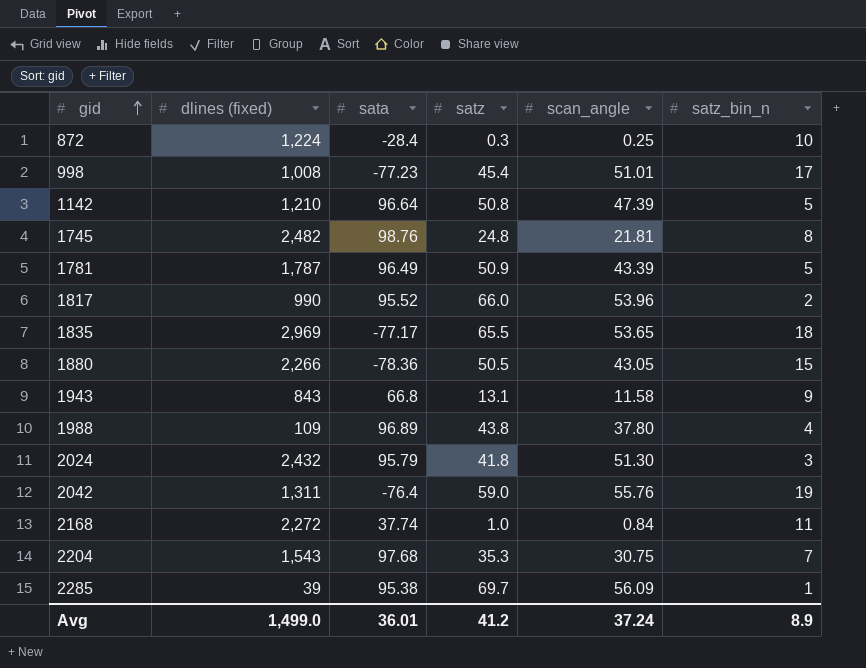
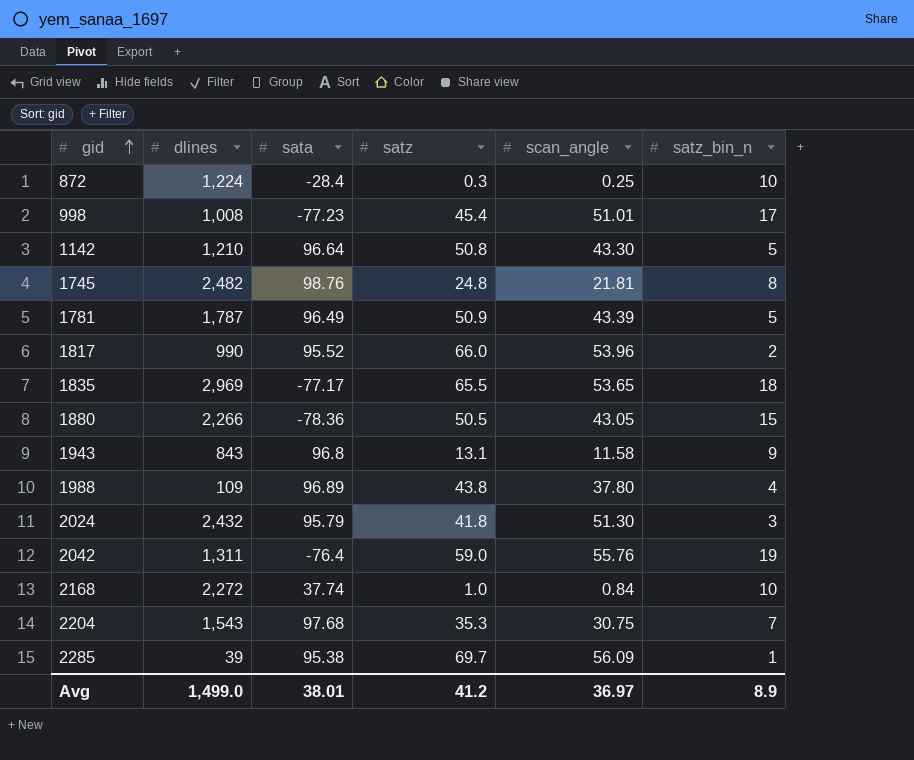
column name: dlines (fixed) -> dlines
1142 | scan_angle: 47.39 -> 43.30
1943 | sata: 66.8 -> 96.8
2168 | satz_bin_n: 11 -> 10
Avg | sata: 36.01 -> 38.01
Avg | scan_angle: 37.24 -> 36.97

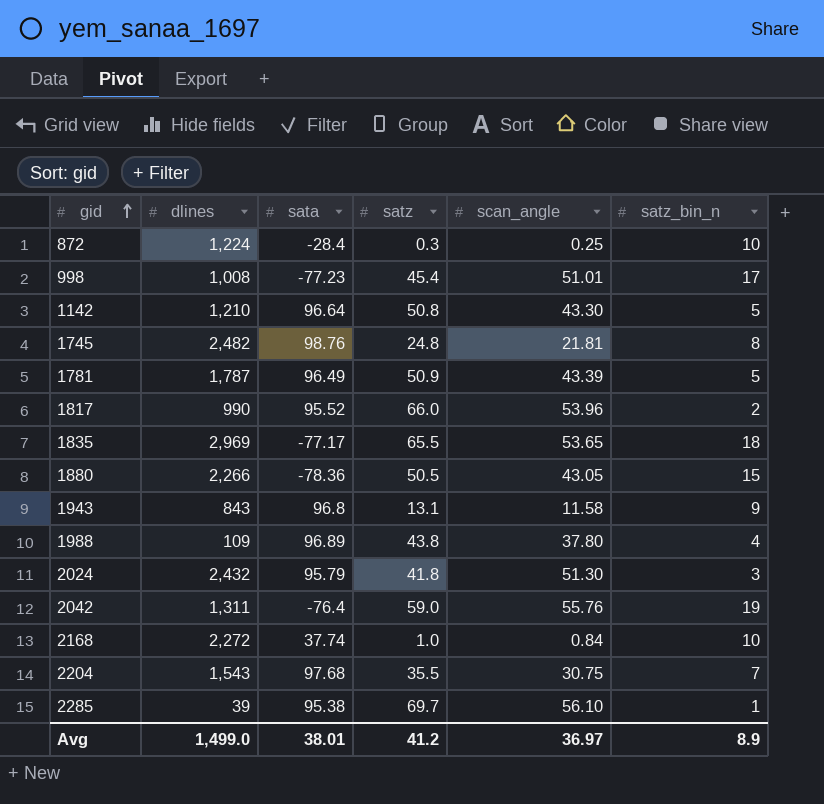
2204 | satz: 35.3 -> 35.5
2285 | scan_angle: 56.09 -> 56.10

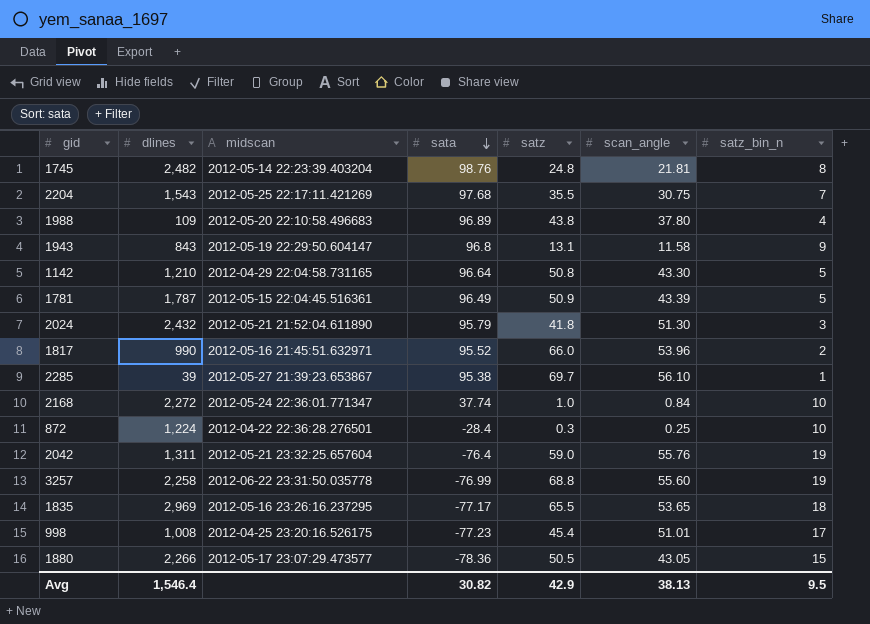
row order: gid ascending -> sata descending
column midscan | position: none -> 3
row 3257: none -> 2,258 | 2012-06-22 23:31:50.035778 | -76.99 | 68.8 | 55.60 | 19
Avg | dlines: 1,499.0 -> 1,546.4
Avg | sata: 38.01 -> 30.82
Avg | satz: 41.2 -> 42.9
Avg | scan_angle: 36.97 -> 38.13
Avg | satz_bin_n: 8.9 -> 9.5

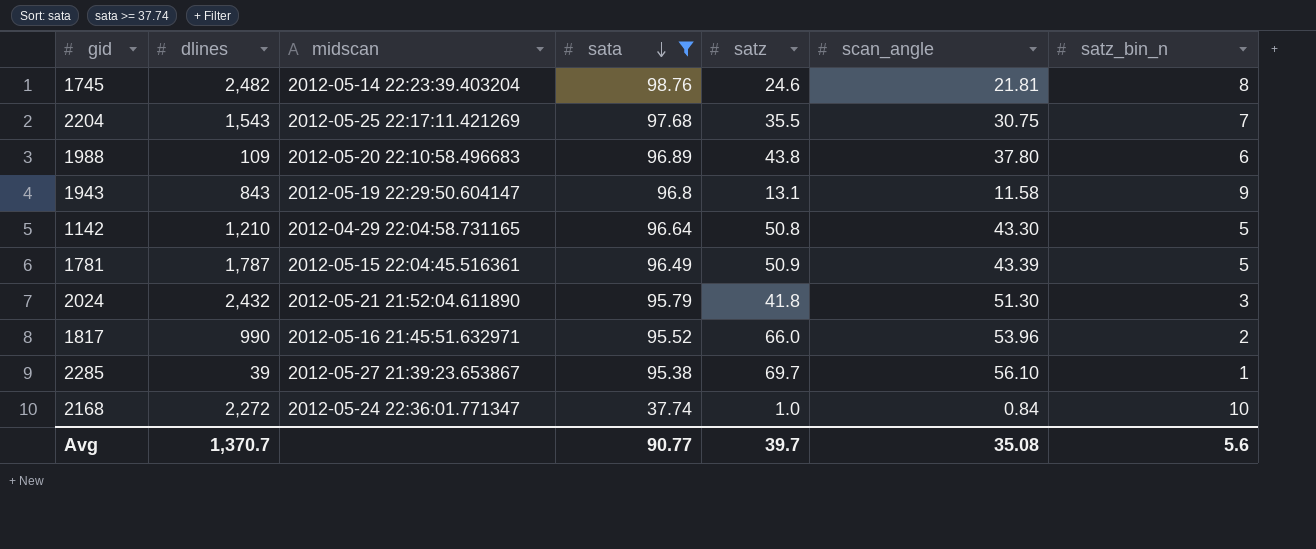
filter: none -> sata >= 37.74
1745 | satz: 24.8 -> 24.6
1988 | satz_bin_n: 4 -> 6
Avg | dlines: 1,546.4 -> 1,370.7
Avg | sata: 30.82 -> 90.77
Avg | satz: 42.9 -> 39.7
Avg | scan_angle: 38.13 -> 35.08
Avg | satz_bin_n: 9.5 -> 5.6

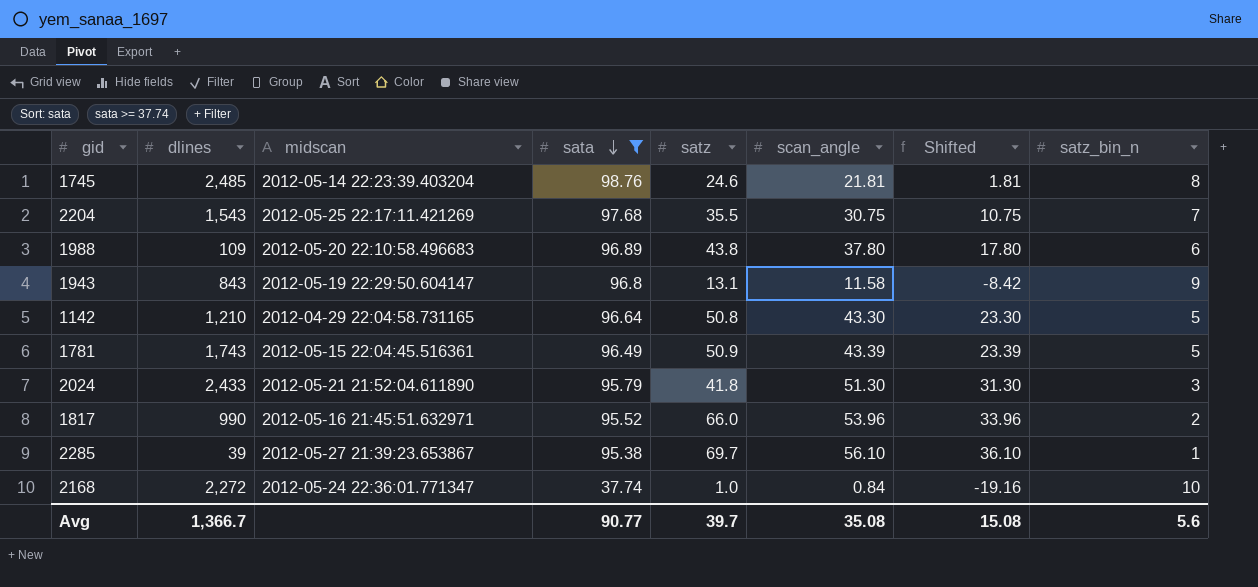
column Shifted | formula: none -> [scan_angle] - 20
1745 | dlines: 2,482 -> 2,485
1781 | dlines: 1,787 -> 1,743
2024 | dlines: 2,432 -> 2,433
Avg | dlines: 1,370.7 -> 1,366.7

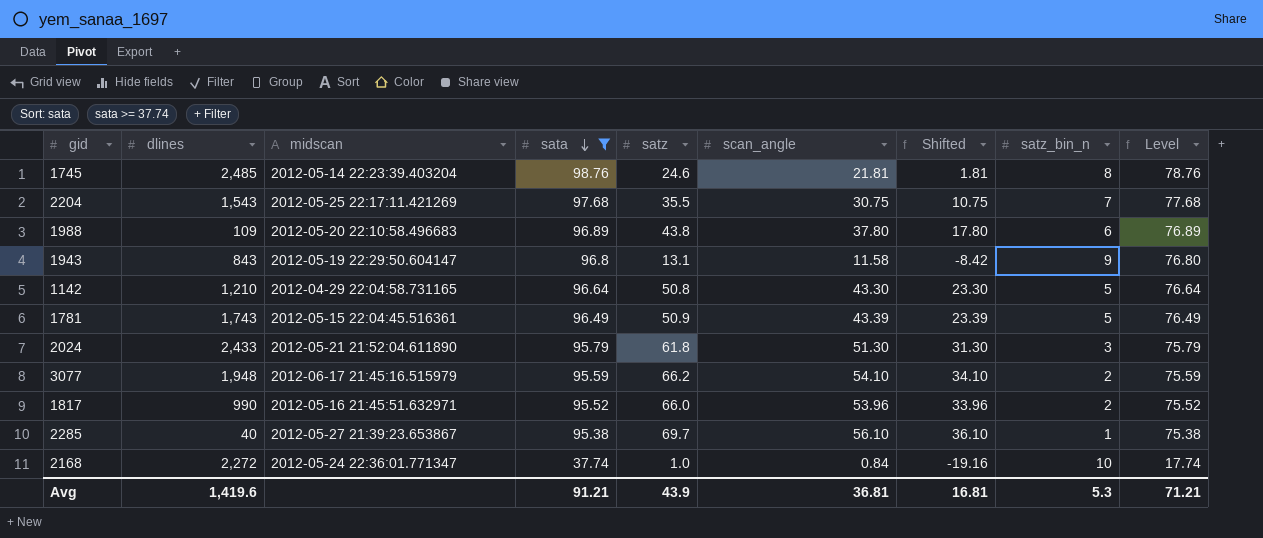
column Level | formula: none -> [sata] - 20
2024 | satz: 41.8 -> 61.8
row 3077: none -> 1,948 | 2012-06-17 21:45:16.515979 | 95.59 | 66.2 | 54.10 | 34.10 | 2 | 75.59
2285 | dlines: 39 -> 40
Avg | dlines: 1,366.7 -> 1,419.6
Avg | sata: 90.77 -> 91.21
Avg | satz: 39.7 -> 43.9
Avg | scan_angle: 35.08 -> 36.81
Avg | Shifted: 15.08 -> 16.81
Avg | satz_bin_n: 5.6 -> 5.3

